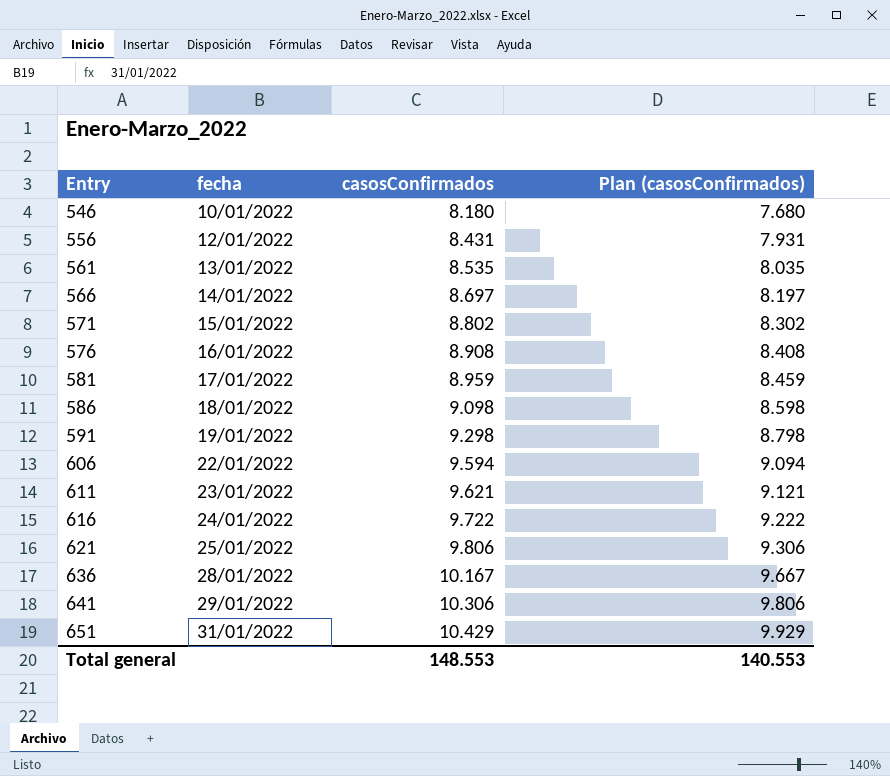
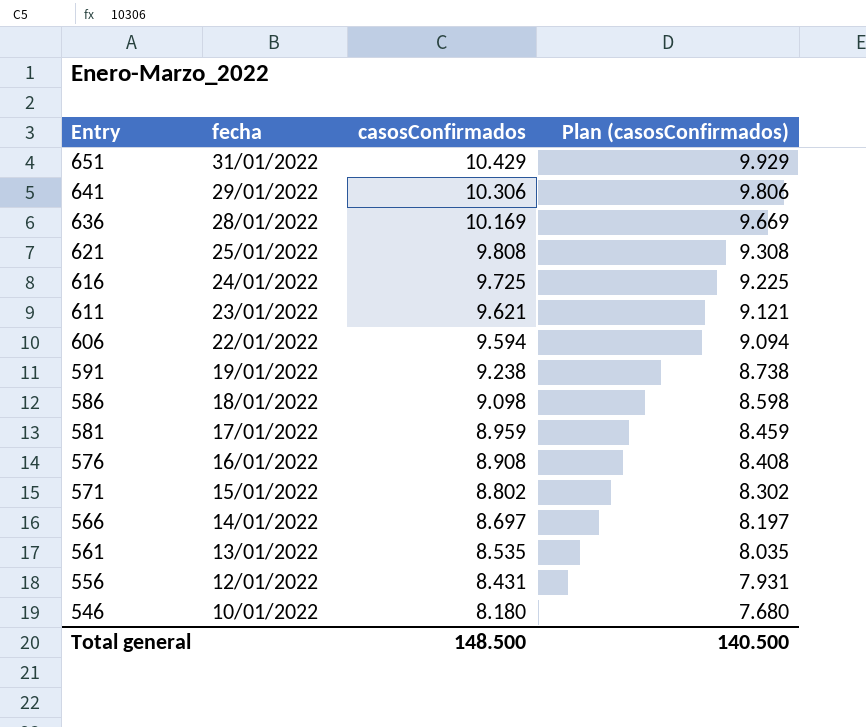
row order: Entry ascending -> Entry descending
636 | casosConfirmados: 10.167 -> 10.169
636 | Plan (casosConfirmados): 9.667 -> 9.669
621 | casosConfirmados: 9.806 -> 9.808
621 | Plan (casosConfirmados): 9.306 -> 9.308
616 | casosConfirmados: 9.722 -> 9.725
616 | Plan (casosConfirmados): 9.222 -> 9.225
591 | casosConfirmados: 9.298 -> 9.238
591 | Plan (casosConfirmados): 8.798 -> 8.738
Total general | casosConfirmados: 148.553 -> 148.500
Total general | Plan (casosConfirmados): 140.553 -> 140.500

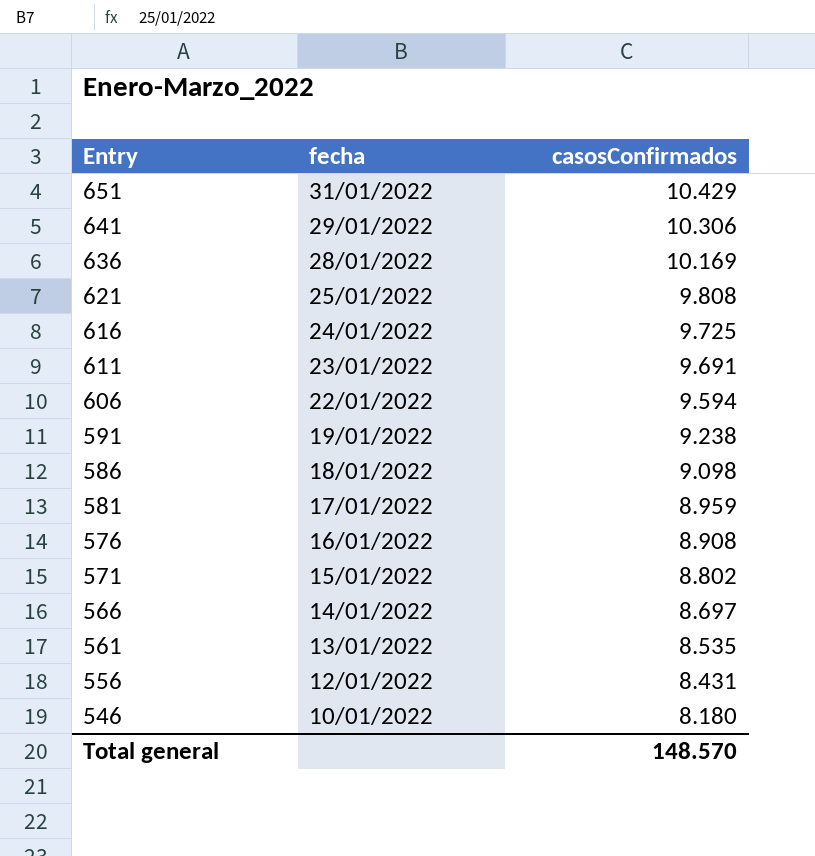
column Plan (casosConfirmados) | formula: [casosConfirmados] - 500 -> none
611 | casosConfirmados: 9.621 -> 9.691
Total general | casosConfirmados: 148.500 -> 148.570

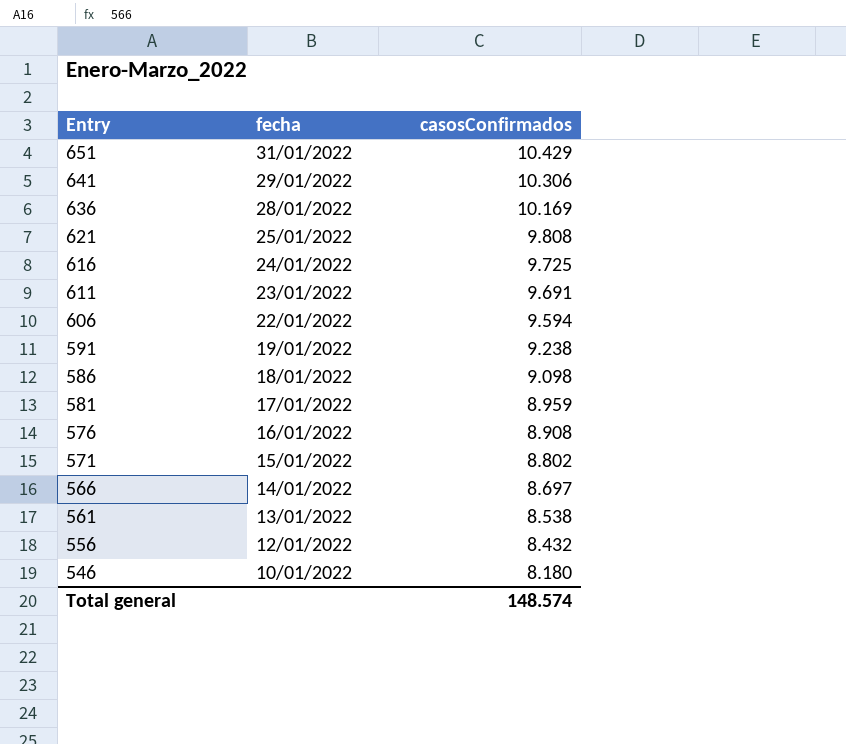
561 | casosConfirmados: 8.535 -> 8.538
556 | casosConfirmados: 8.431 -> 8.432
Total general | casosConfirmados: 148.570 -> 148.574

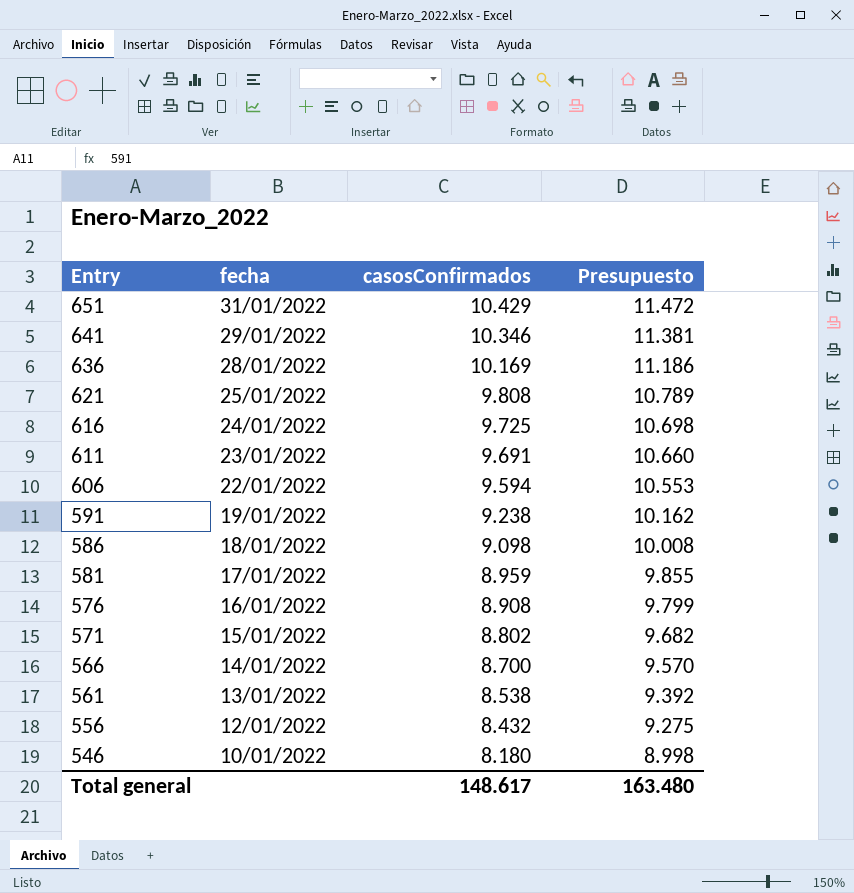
column Presupuesto | formula: none -> [casosConfirmados] * 1,1
641 | casosConfirmados: 10.306 -> 10.346
566 | casosConfirmados: 8.697 -> 8.700
Total general | casosConfirmados: 148.574 -> 148.617

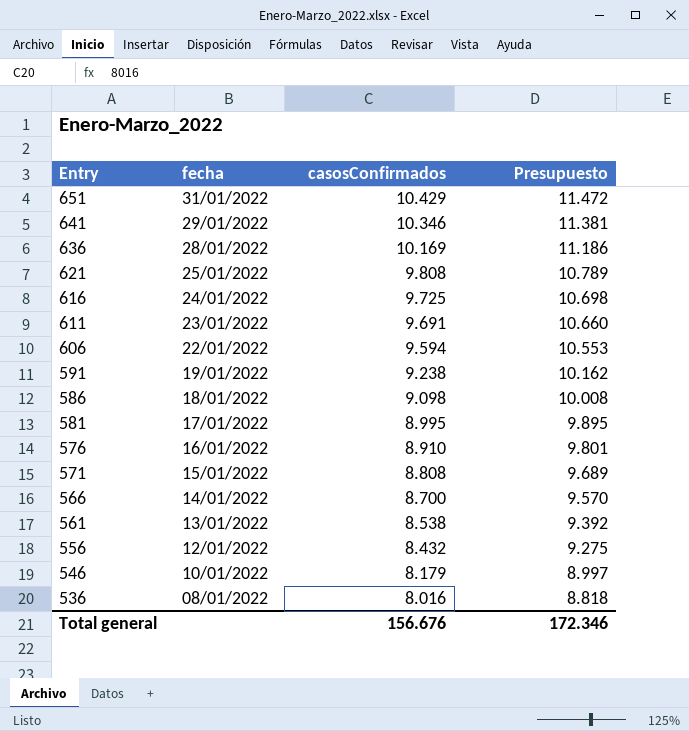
581 | casosConfirmados: 8.959 -> 8.995
581 | Presupuesto: 9.855 -> 9.895
576 | casosConfirmados: 8.908 -> 8.910
576 | Presupuesto: 9.799 -> 9.801
571 | casosConfirmados: 8.802 -> 8.808
571 | Presupuesto: 9.682 -> 9.689
546 | casosConfirmados: 8.180 -> 8.179
546 | Presupuesto: 8.998 -> 8.997
row 536: none -> 08/01/2022 | 8.016 | 8.818
Total general | casosConfirmados: 148.617 -> 156.676
Total general | Presupuesto: 163.480 -> 172.346

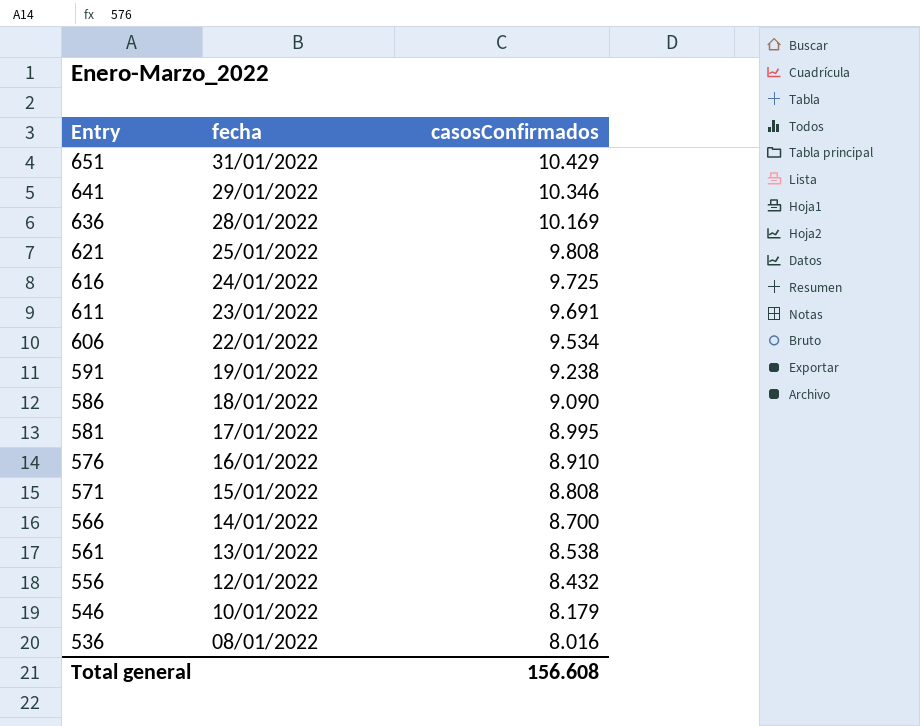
column Presupuesto | formula: [casosConfirmados] * 1,1 -> none
606 | casosConfirmados: 9.594 -> 9.534
586 | casosConfirmados: 9.098 -> 9.090
Total general | casosConfirmados: 156.676 -> 156.608

